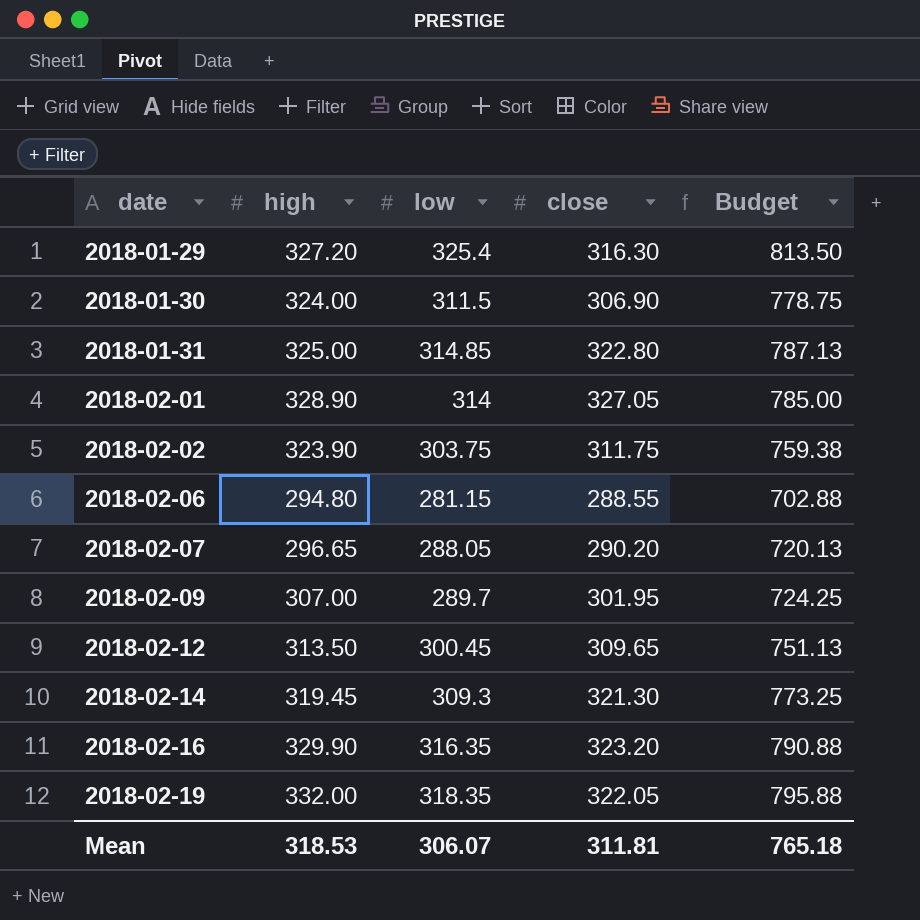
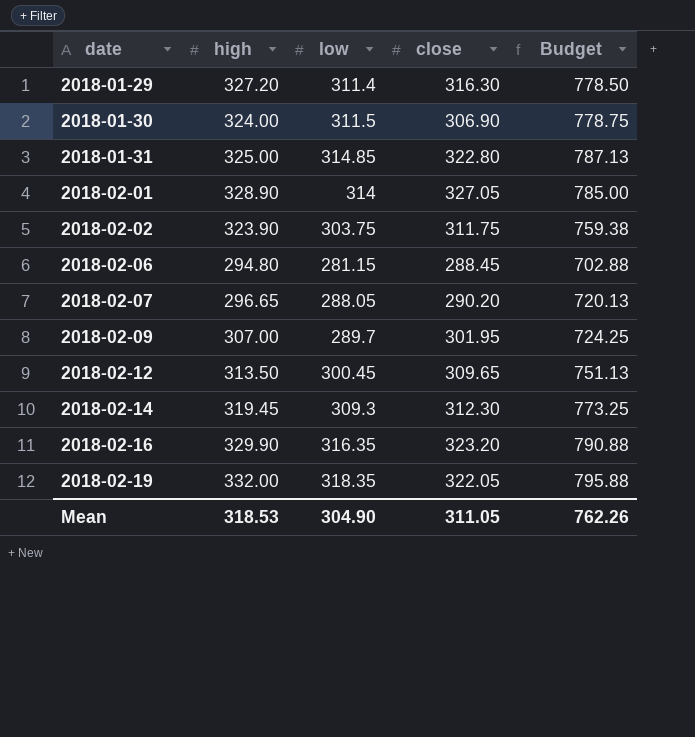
2018-01-29 | low: 325.4 -> 311.4
2018-01-29 | Budget: 813.50 -> 778.50
2018-02-06 | close: 288.55 -> 288.45
2018-02-14 | close: 321.30 -> 312.30
Mean | low: 306.07 -> 304.90
Mean | close: 311.81 -> 311.05
Mean | Budget: 765.18 -> 762.26

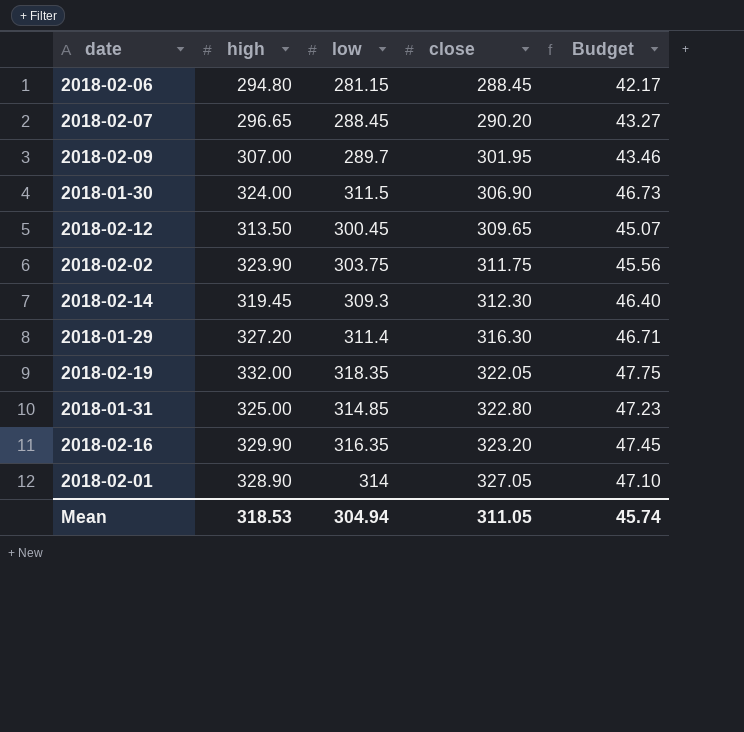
row order: date ascending -> close ascending
column Budget | formula: [low] * 2.5 -> [low] * 0.15
2018-02-07 | low: 288.05 -> 288.45
Mean | low: 304.90 -> 304.94
Mean | Budget: 762.26 -> 45.74

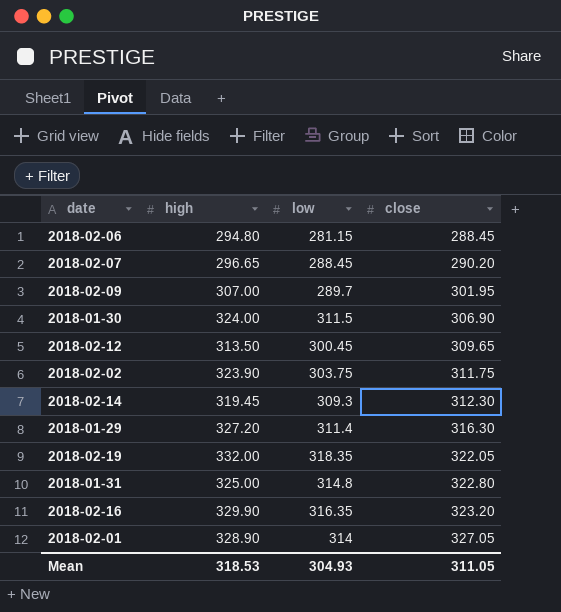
column Budget | formula: [low] * 0.15 -> none
2018-01-31 | low: 314.85 -> 314.8
Mean | low: 304.94 -> 304.93

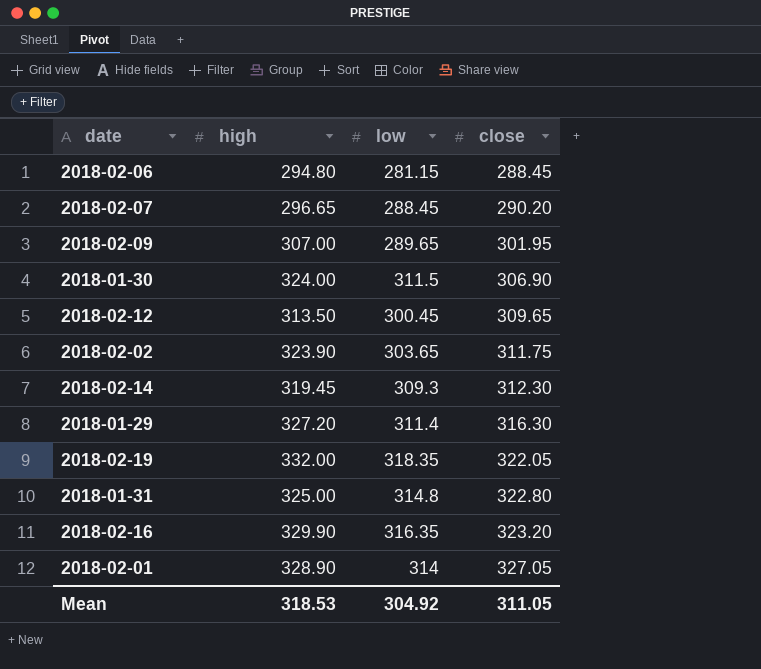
2018-02-09 | low: 289.7 -> 289.65
2018-02-02 | low: 303.75 -> 303.65
Mean | low: 304.93 -> 304.92

